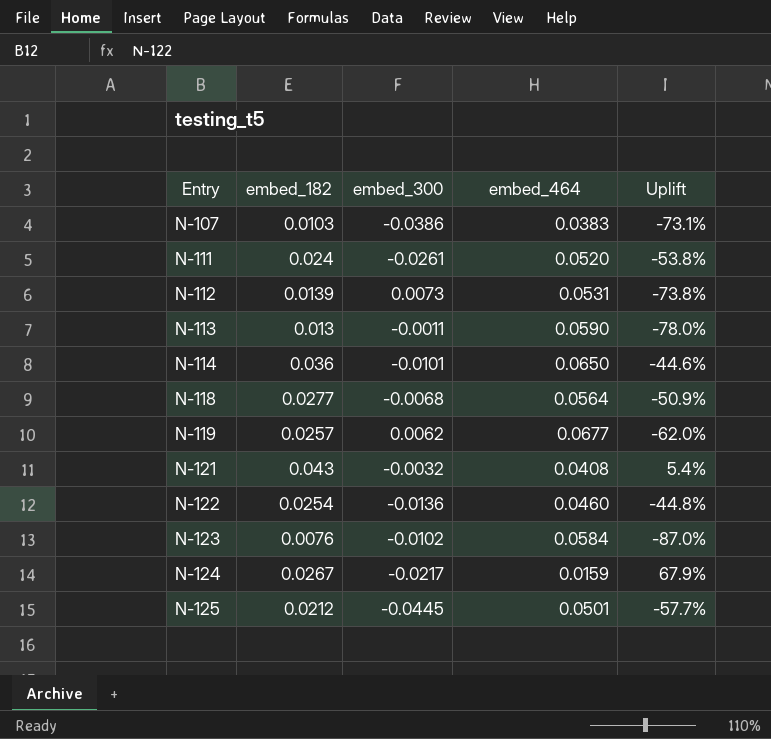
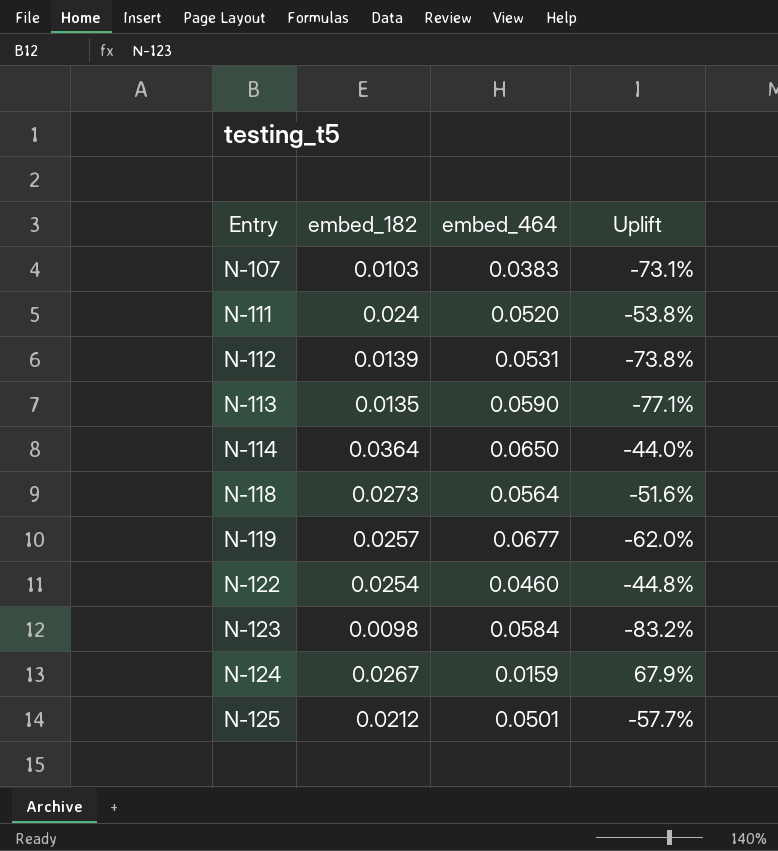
column embed_300 | position: 3 -> none
row N-121: 0.043 | -0.0032 | 0.0408 | 5.4% -> none
N-113 | embed_182: 0.013 -> 0.0135
N-113 | Uplift: -78.0% -> -77.1%
N-114 | embed_182: 0.036 -> 0.0364
N-114 | Uplift: -44.6% -> -44.0%
N-118 | embed_182: 0.0277 -> 0.0273
N-118 | Uplift: -50.9% -> -51.6%
N-123 | embed_182: 0.0076 -> 0.0098
N-123 | Uplift: -87.0% -> -83.2%

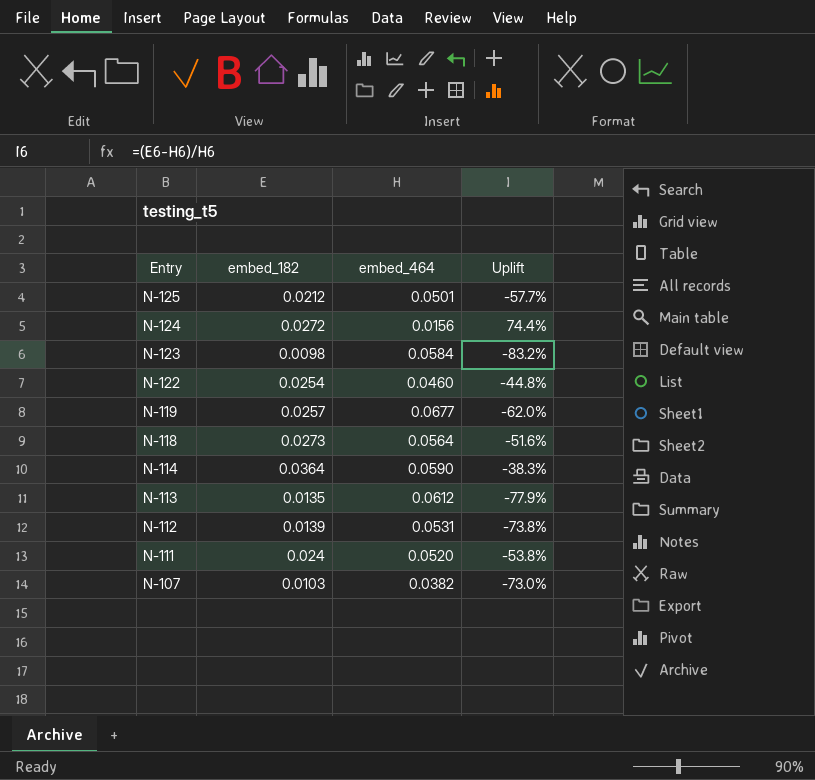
row order: Entry ascending -> Entry descending
N-124 | embed_182: 0.0267 -> 0.0272
N-124 | embed_464: 0.0159 -> 0.0156
N-124 | Uplift: 67.9% -> 74.4%
N-114 | embed_464: 0.0650 -> 0.0590
N-114 | Uplift: -44.0% -> -38.3%
N-113 | embed_464: 0.0590 -> 0.0612
N-113 | Uplift: -77.1% -> -77.9%
N-107 | embed_464: 0.0383 -> 0.0382
N-107 | Uplift: -73.1% -> -73.0%

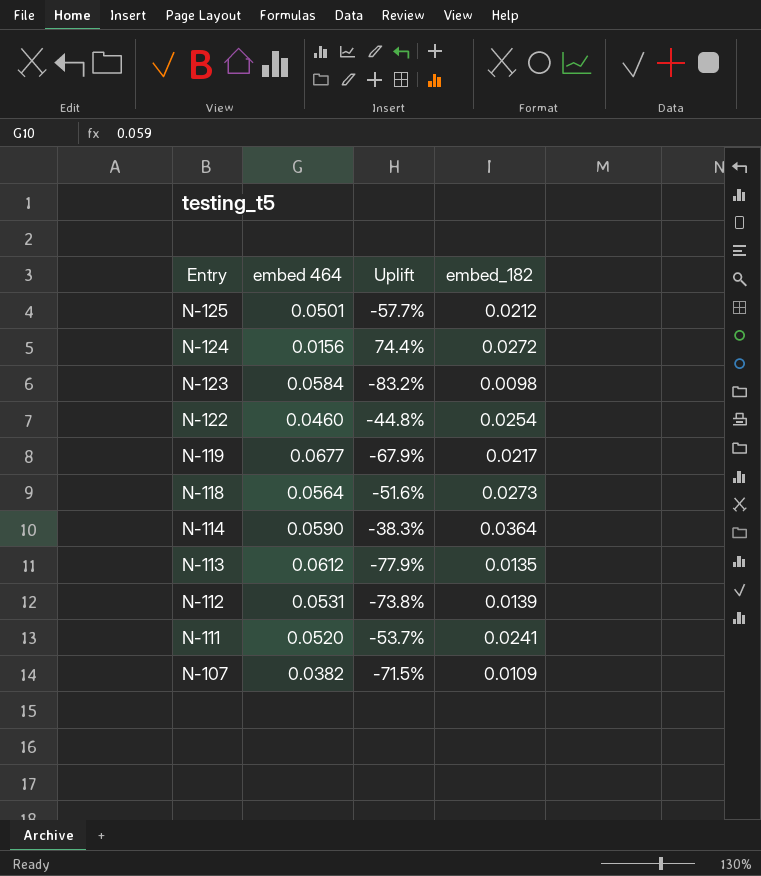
column name: embed_464 -> embed 464
column embed_182 | position: 2 -> 4
N-119 | Uplift: -62.0% -> -67.9%
N-119 | embed_182: 0.0257 -> 0.0217
N-111 | Uplift: -53.8% -> -53.7%
N-111 | embed_182: 0.024 -> 0.0241
N-107 | Uplift: -73.0% -> -71.5%
N-107 | embed_182: 0.0103 -> 0.0109

